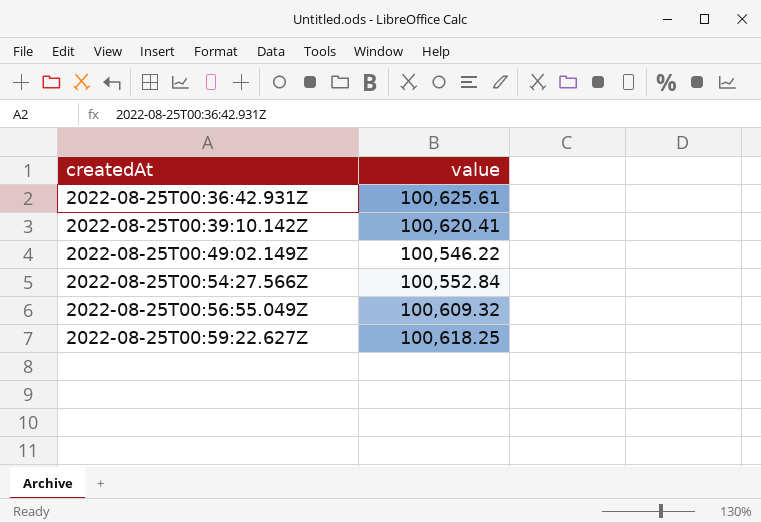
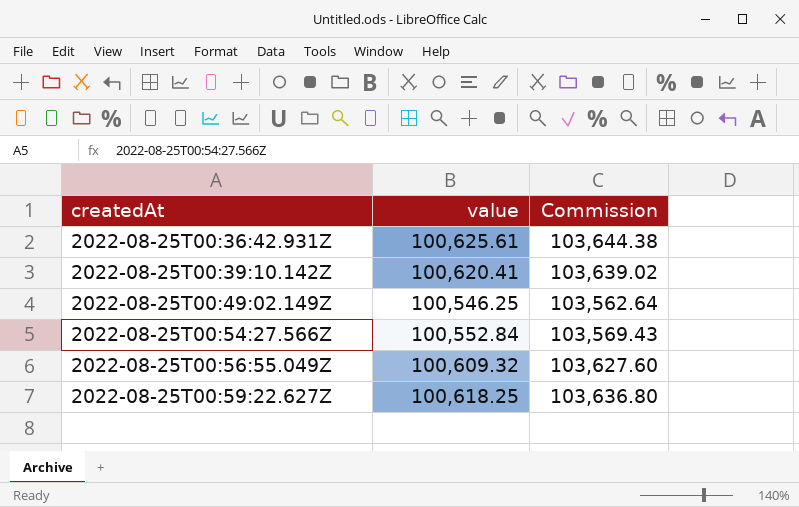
column Commission | formula: none -> [value] * 1.03
2022-08-25T00:49:02.149Z | value: 100,546.22 -> 100,546.25

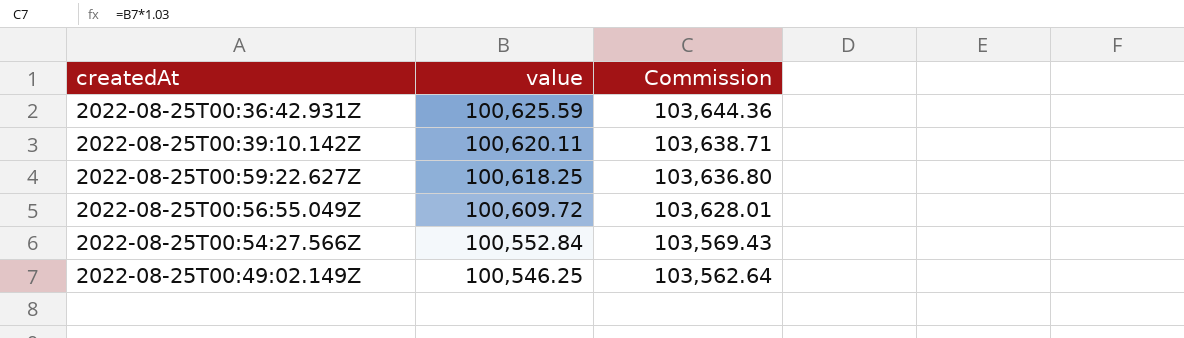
row order: createdAt ascending -> value descending
2022-08-25T00:36:42.931Z | value: 100,625.61 -> 100,625.59
2022-08-25T00:36:42.931Z | Commission: 103,644.38 -> 103,644.36
2022-08-25T00:39:10.142Z | value: 100,620.41 -> 100,620.11
2022-08-25T00:39:10.142Z | Commission: 103,639.02 -> 103,638.71
2022-08-25T00:56:55.049Z | value: 100,609.32 -> 100,609.72
2022-08-25T00:56:55.049Z | Commission: 103,627.60 -> 103,628.01

